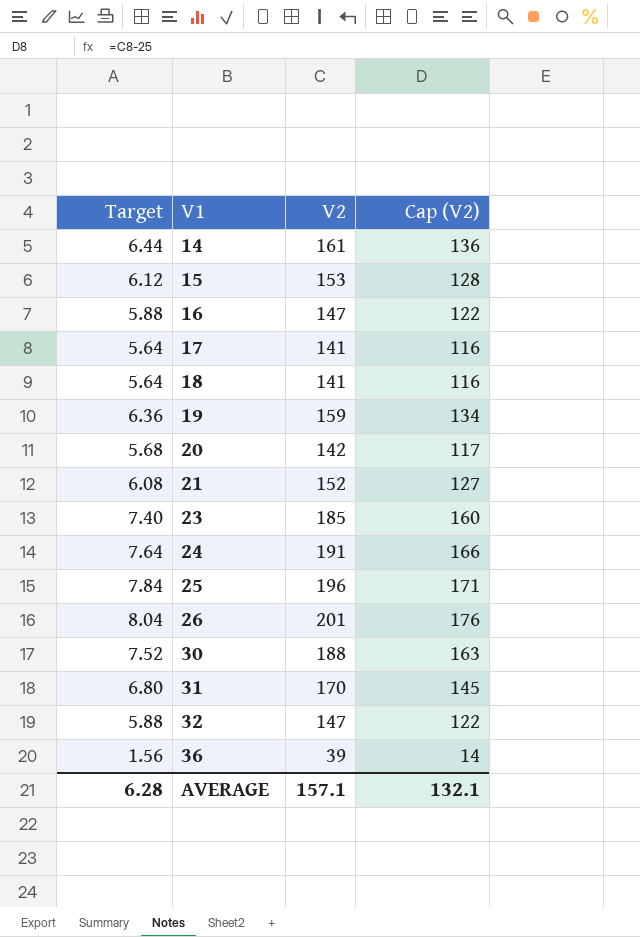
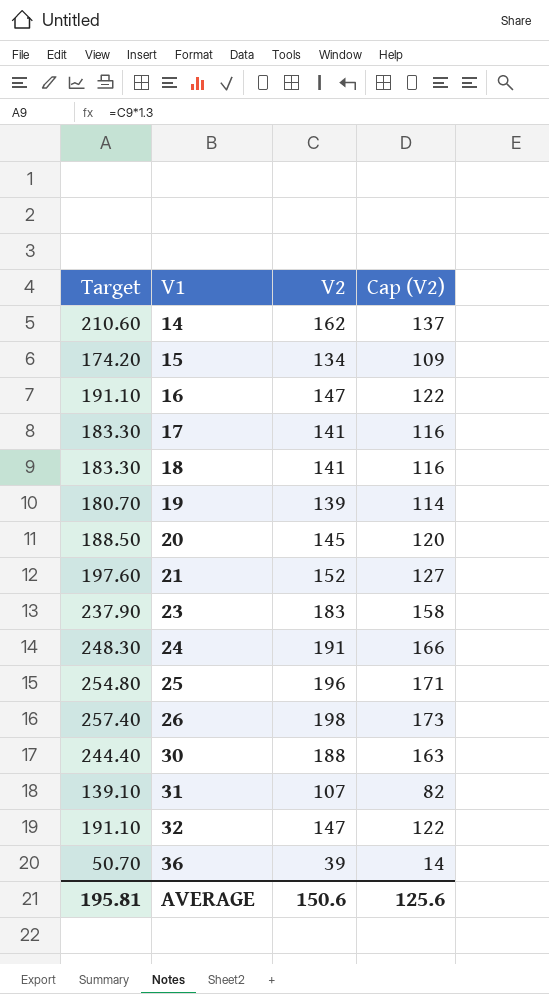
column Target | formula: [V2] * 0.04 -> [V2] * 1.3
14 | V2: 161 -> 162
14 | Cap (V2): 136 -> 137
15 | V2: 153 -> 134
15 | Cap (V2): 128 -> 109
19 | V2: 159 -> 139
19 | Cap (V2): 134 -> 114
20 | V2: 142 -> 145
20 | Cap (V2): 117 -> 120
23 | V2: 185 -> 183
23 | Cap (V2): 160 -> 158
26 | V2: 201 -> 198
26 | Cap (V2): 176 -> 173
31 | V2: 170 -> 107
31 | Cap (V2): 145 -> 82
AVERAGE | Target: 6.28 -> 195.81
AVERAGE | V2: 157.1 -> 150.6
AVERAGE | Cap (V2): 132.1 -> 125.6

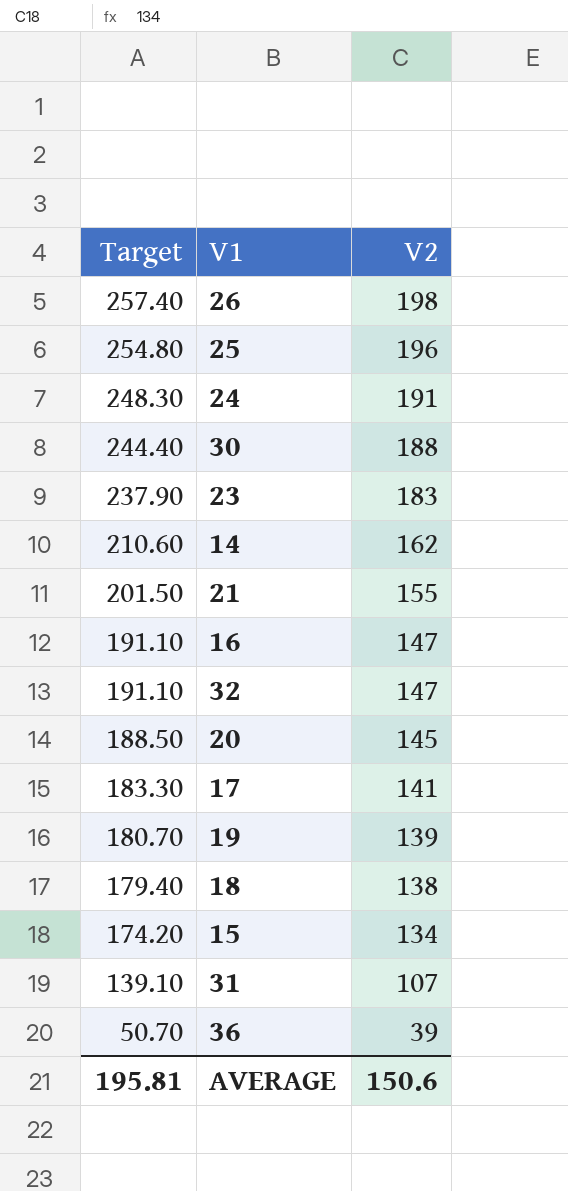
row order: V1 ascending -> Target descending
column Cap (V2) | formula: [V2] - 25 -> none
21 | Target: 197.60 -> 201.50
21 | V2: 152 -> 155
18 | Target: 183.30 -> 179.40
18 | V2: 141 -> 138

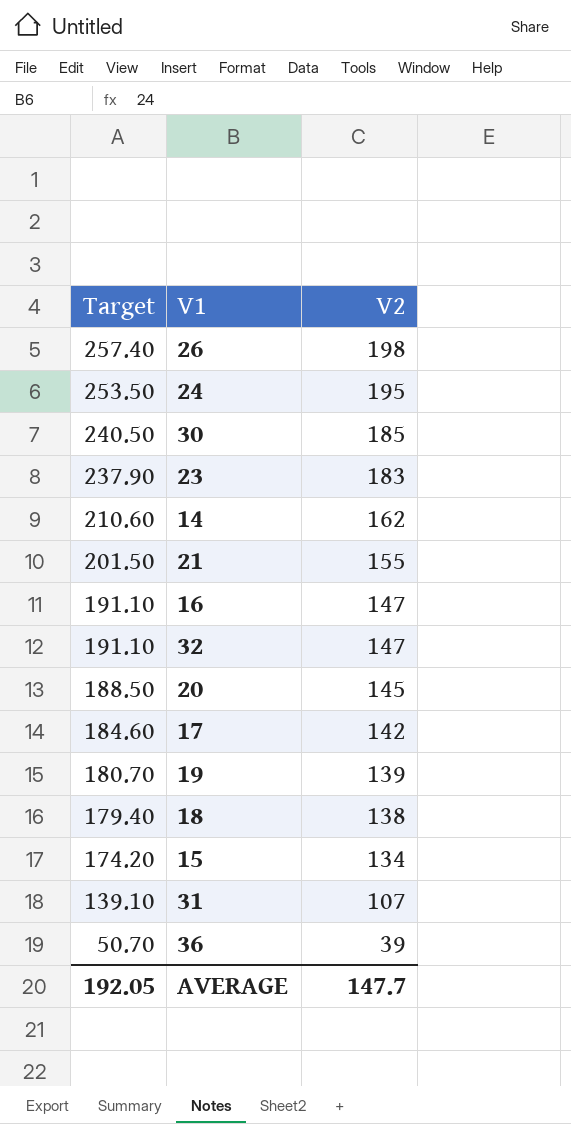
row 25: 254.80 | 196 -> none
24 | Target: 248.30 -> 253.50
24 | V2: 191 -> 195
30 | Target: 244.40 -> 240.50
30 | V2: 188 -> 185
17 | Target: 183.30 -> 184.60
17 | V2: 141 -> 142
AVERAGE | Target: 195.81 -> 192.05
AVERAGE | V2: 150.6 -> 147.7

